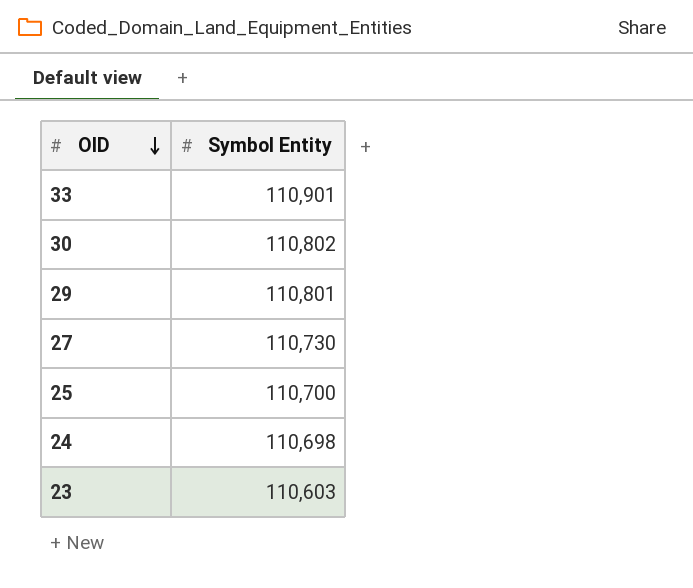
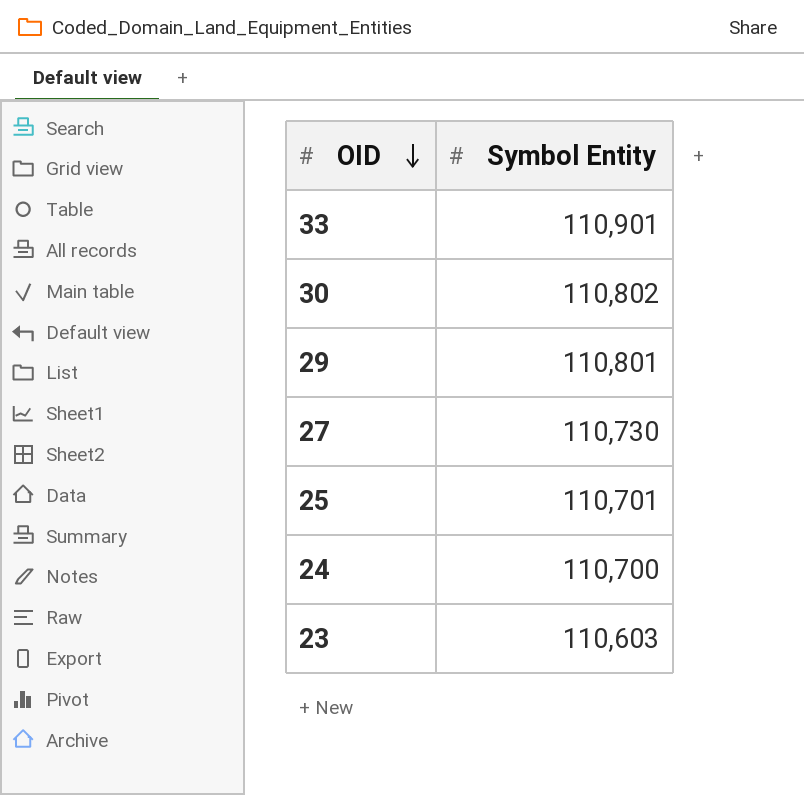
25 | Symbol Entity: 110,700 -> 110,701
24 | Symbol Entity: 110,698 -> 110,700

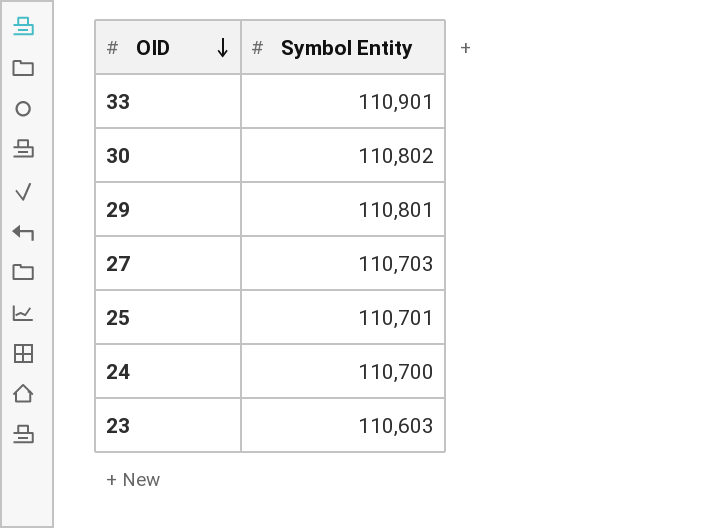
27 | Symbol Entity: 110,730 -> 110,703

